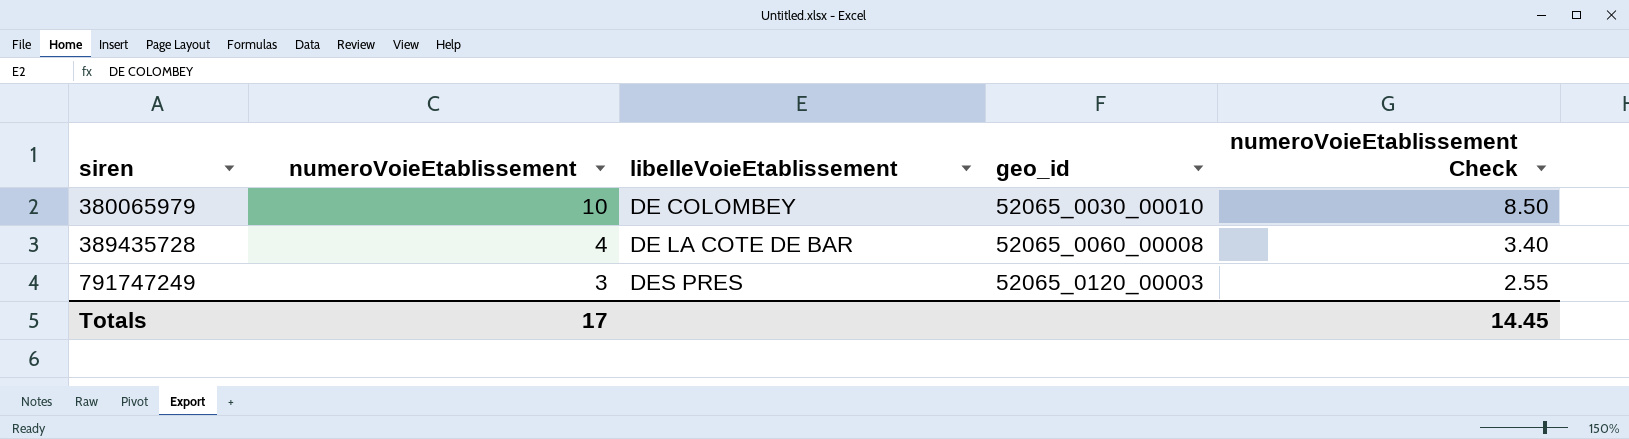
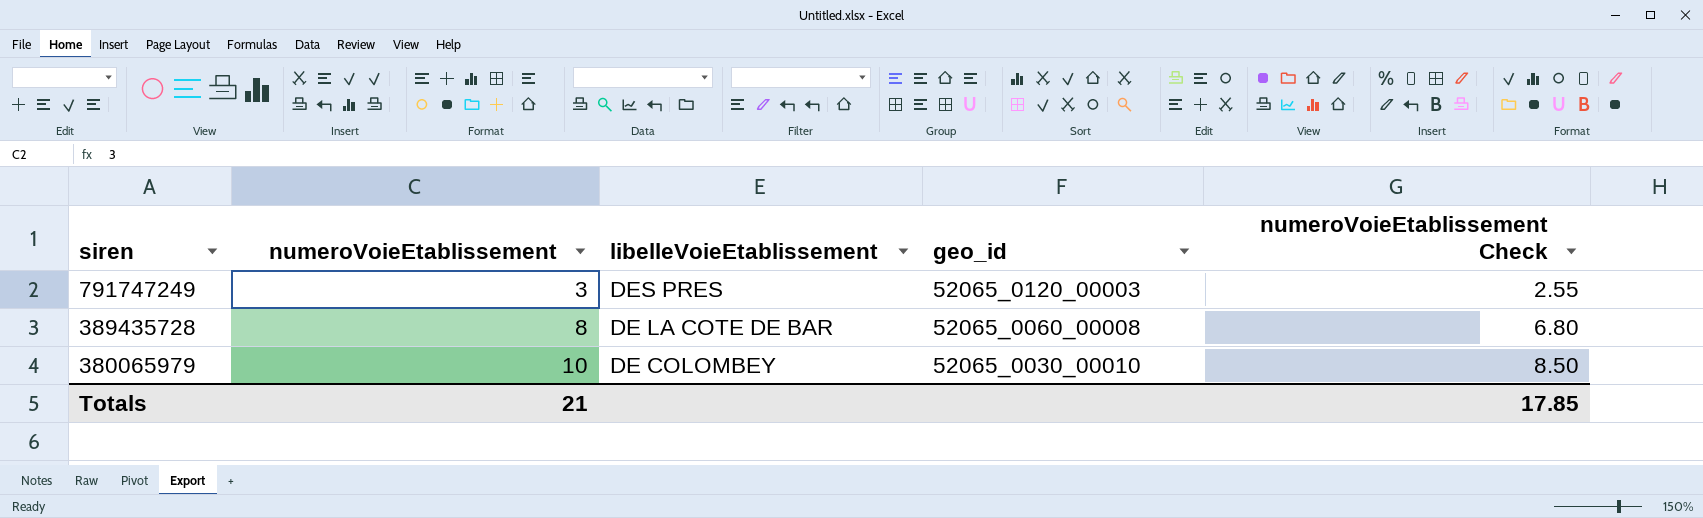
row order: siren ascending -> siren descending
389435728 | numeroVoieEtablissement: 4 -> 8
389435728 | numeroVoieEtablissement Check: 3.40 -> 6.80
Totals | numeroVoieEtablissement: 17 -> 21
Totals | numeroVoieEtablissement Check: 14.45 -> 17.85

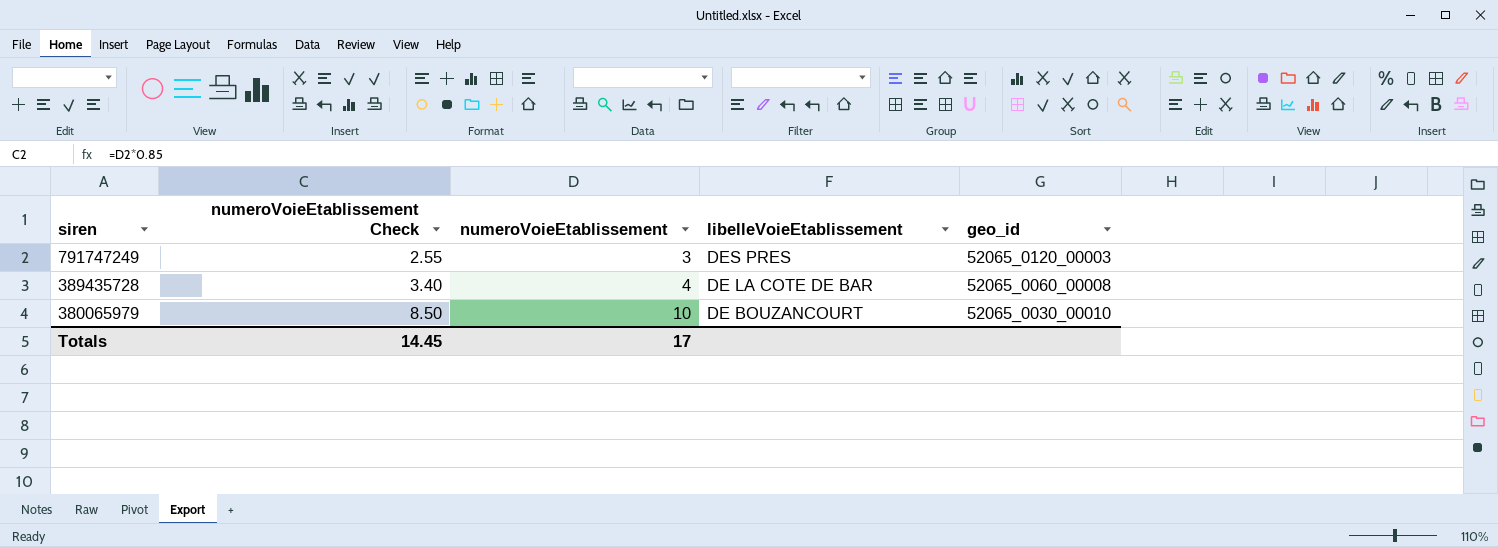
column numeroVoieEtablissement Check | position: 5 -> 2
389435728 | numeroVoieEtablissement Check: 6.80 -> 3.40
389435728 | numeroVoieEtablissement: 8 -> 4
380065979 | libelleVoieEtablissement: DE COLOMBEY -> DE BOUZANCOURT
Totals | numeroVoieEtablissement Check: 17.85 -> 14.45
Totals | numeroVoieEtablissement: 21 -> 17

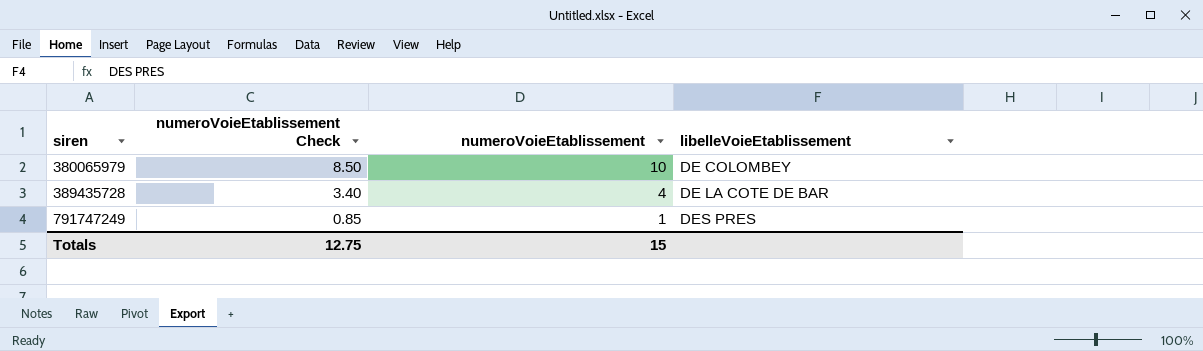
row order: siren descending -> siren ascending
column geo_id | position: 5 -> none
380065979 | libelleVoieEtablissement: DE BOUZANCOURT -> DE COLOMBEY
791747249 | numeroVoieEtablissement Check: 2.55 -> 0.85
791747249 | numeroVoieEtablissement: 3 -> 1
Totals | numeroVoieEtablissement Check: 14.45 -> 12.75
Totals | numeroVoieEtablissement: 17 -> 15

